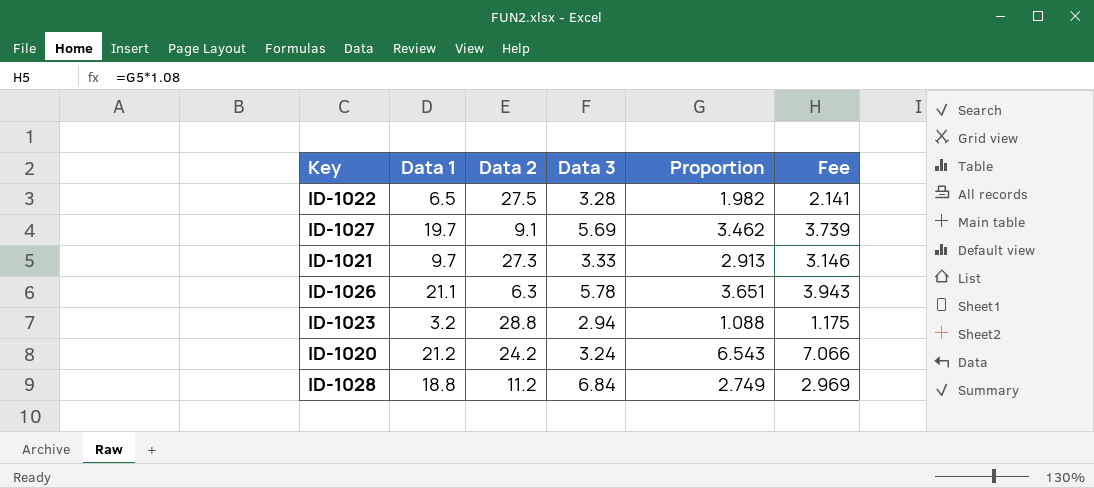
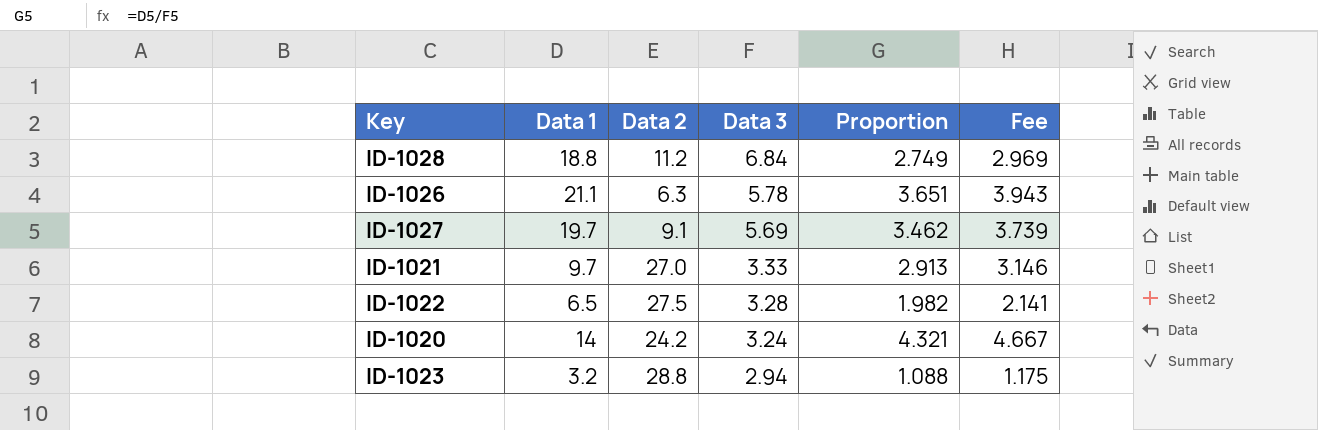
row order: none -> Data 3 descending
ID-1021 | Data 2: 27.3 -> 27.0
ID-1020 | Data 1: 21.2 -> 14
ID-1020 | Proportion: 6.543 -> 4.321
ID-1020 | Fee: 7.066 -> 4.667

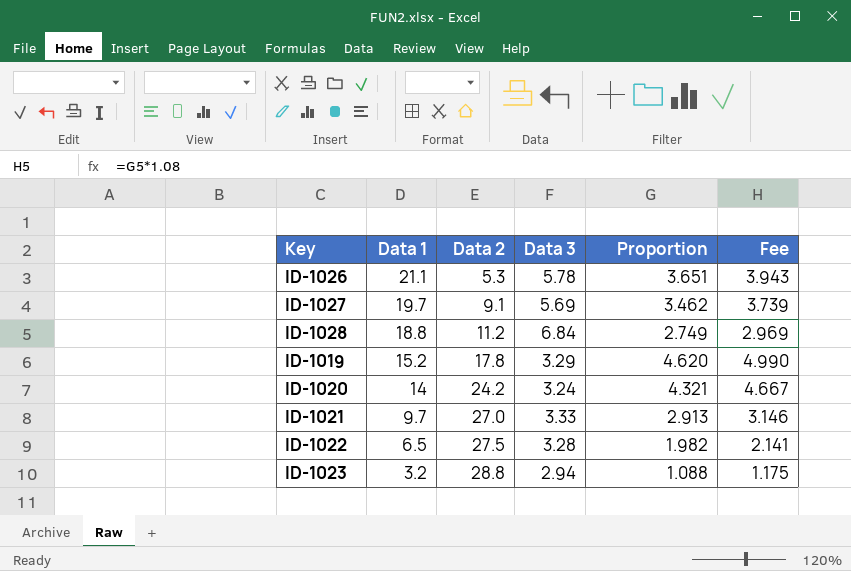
row order: Data 3 descending -> Data 1 descending
ID-1026 | Data 2: 6.3 -> 5.3
row ID-1019: none -> 15.2 | 17.8 | 3.29 | 4.620 | 4.990

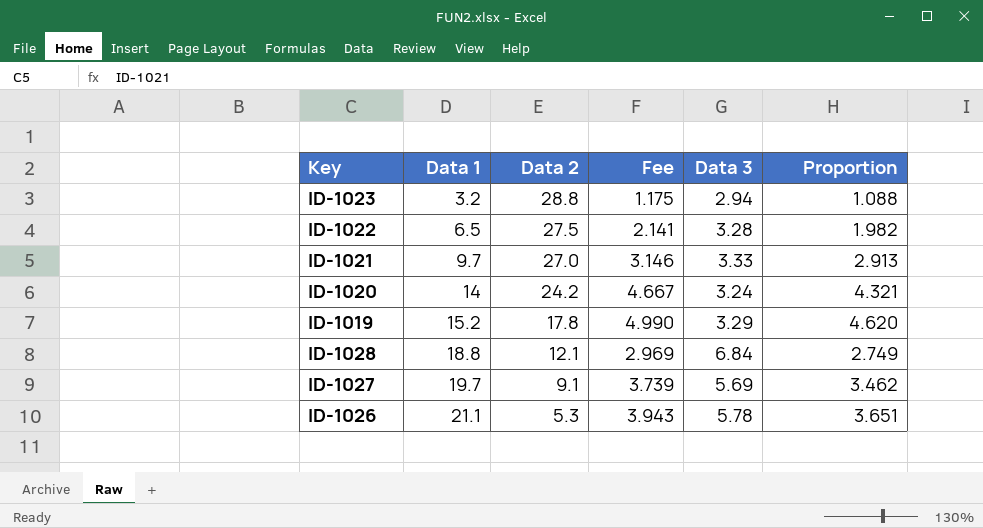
row order: Data 1 descending -> Data 1 ascending
column Fee | position: 6 -> 4
ID-1028 | Data 2: 11.2 -> 12.1

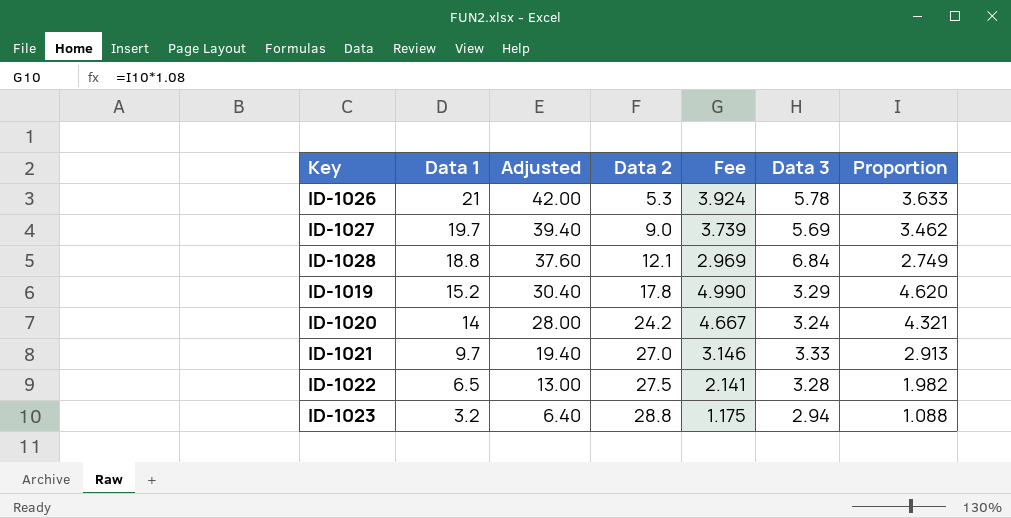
row order: Data 1 ascending -> Data 1 descending
column Adjusted | formula: none -> [Data 1] * 2
ID-1026 | Data 1: 21.1 -> 21
ID-1026 | Fee: 3.943 -> 3.924
ID-1026 | Proportion: 3.651 -> 3.633
ID-1027 | Data 2: 9.1 -> 9.0

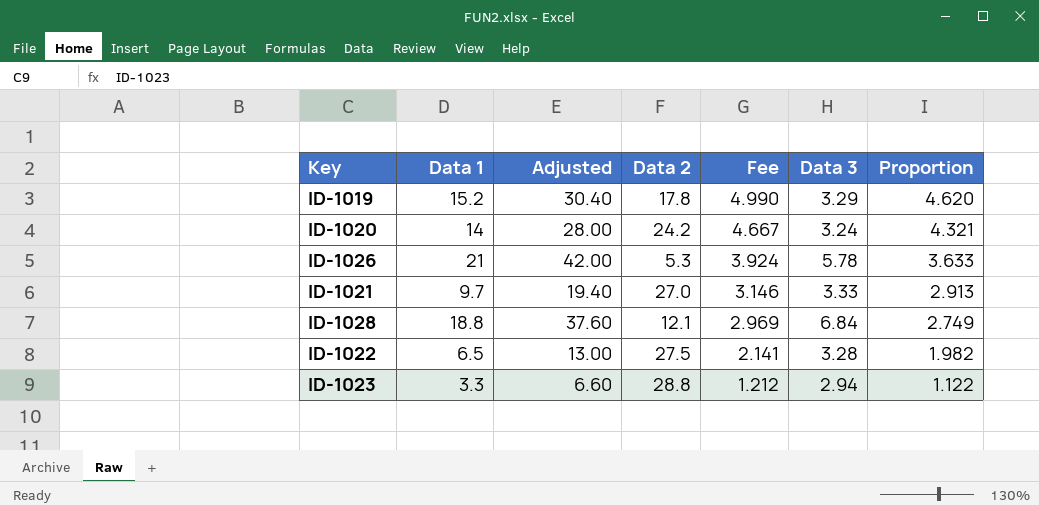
row order: Data 1 descending -> Fee descending
row ID-1027: 19.7 | 39.40 | 9.0 | 3.739 | 5.69 | 3.462 -> none
ID-1023 | Data 1: 3.2 -> 3.3
ID-1023 | Adjusted: 6.40 -> 6.60
ID-1023 | Fee: 1.175 -> 1.212
ID-1023 | Proportion: 1.088 -> 1.122

